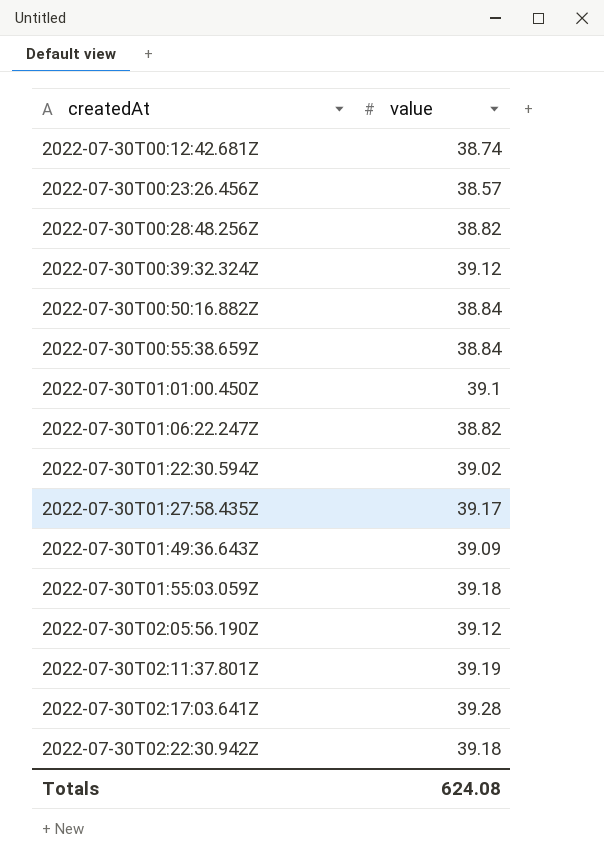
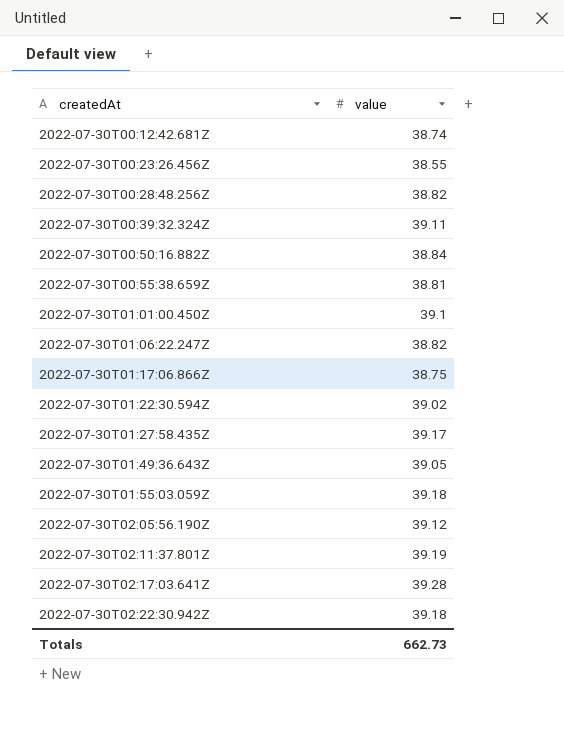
2022-07-30T00:23:26.456Z | value: 38.57 -> 38.55
2022-07-30T00:39:32.324Z | value: 39.12 -> 39.11
2022-07-30T00:55:38.659Z | value: 38.84 -> 38.81
row 2022-07-30T01:17:06.866Z: none -> 38.75
2022-07-30T01:49:36.643Z | value: 39.09 -> 39.05
Totals | value: 624.08 -> 662.73

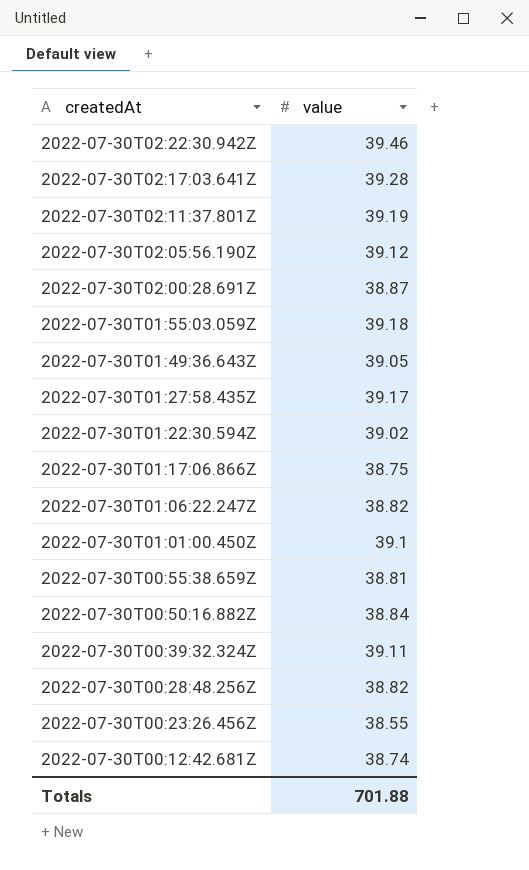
row order: createdAt ascending -> createdAt descending
2022-07-30T02:22:30.942Z | value: 39.18 -> 39.46
row 2022-07-30T02:00:28.691Z: none -> 38.87
Totals | value: 662.73 -> 701.88

